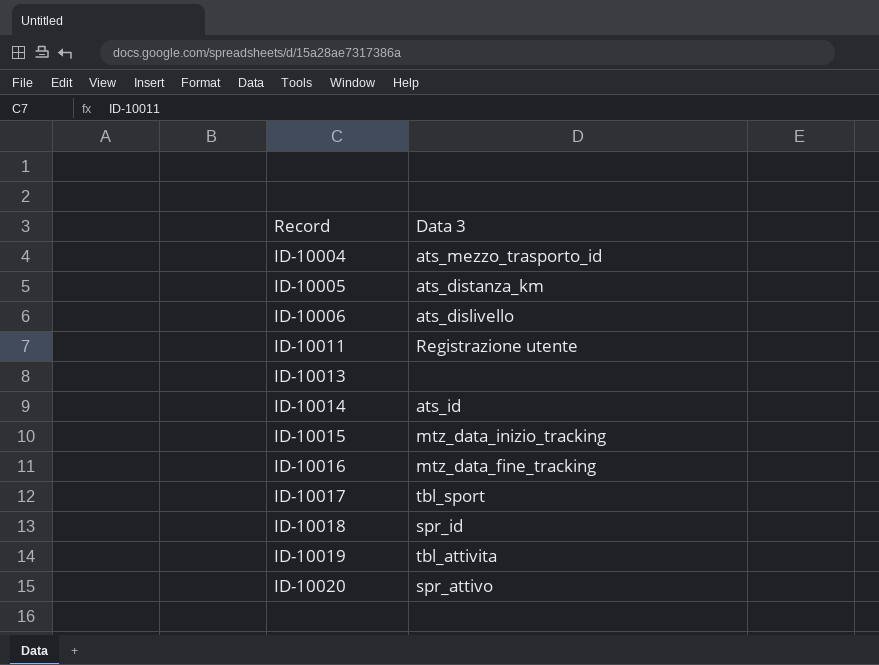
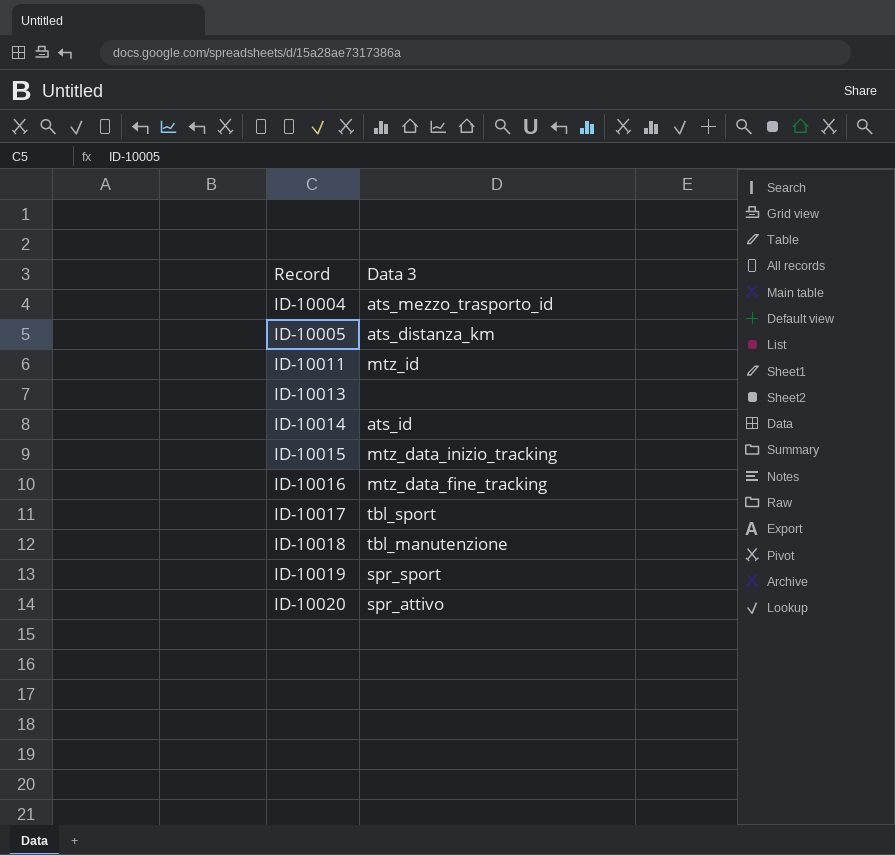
row ID-10006: ats_dislivello -> none
ID-10011 | Data 3: Registrazione utente -> mtz_id
ID-10018 | Data 3: spr_id -> tbl_manutenzione
ID-10019 | Data 3: tbl_attivita -> spr_sport

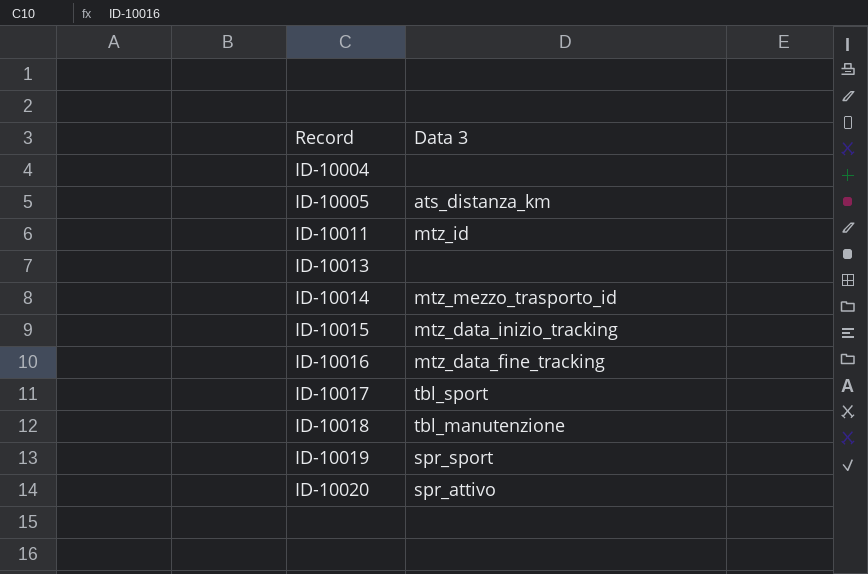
ID-10004 | Data 3: ats_mezzo_trasporto_id -> none
ID-10014 | Data 3: ats_id -> mtz_mezzo_trasporto_id

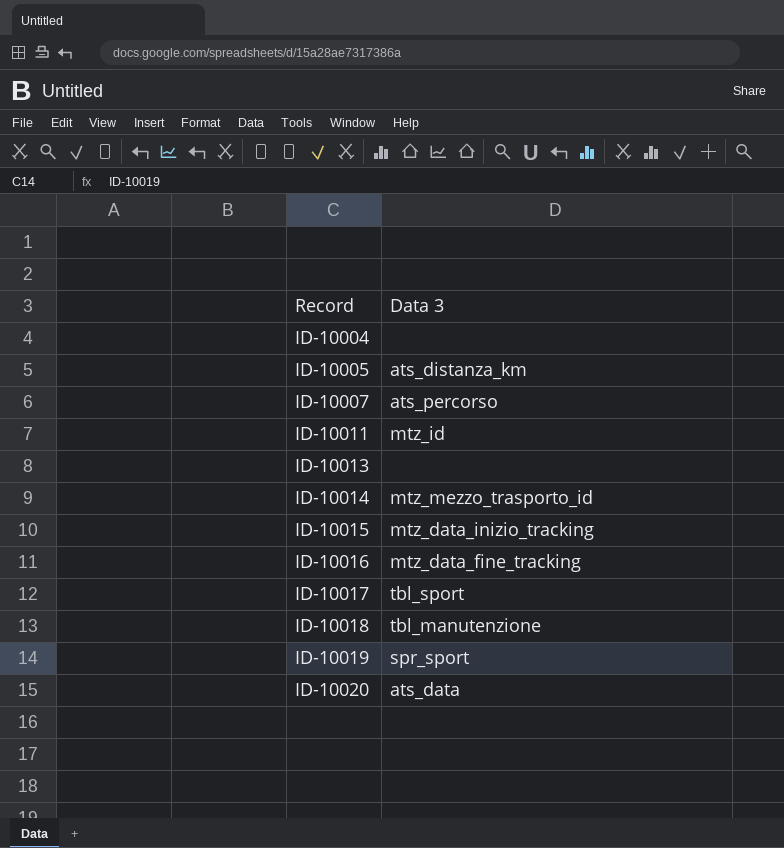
row ID-10007: none -> ats_percorso
ID-10020 | Data 3: spr_attivo -> ats_data

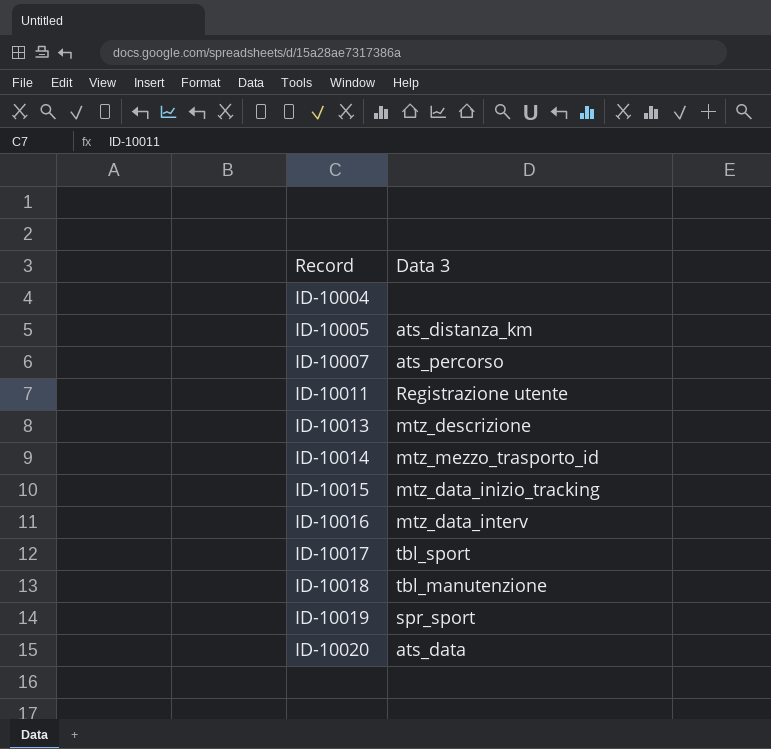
ID-10011 | Data 3: mtz_id -> Registrazione utente
ID-10013 | Data 3: none -> mtz_descrizione
ID-10016 | Data 3: mtz_data_fine_tracking -> mtz_data_interv

